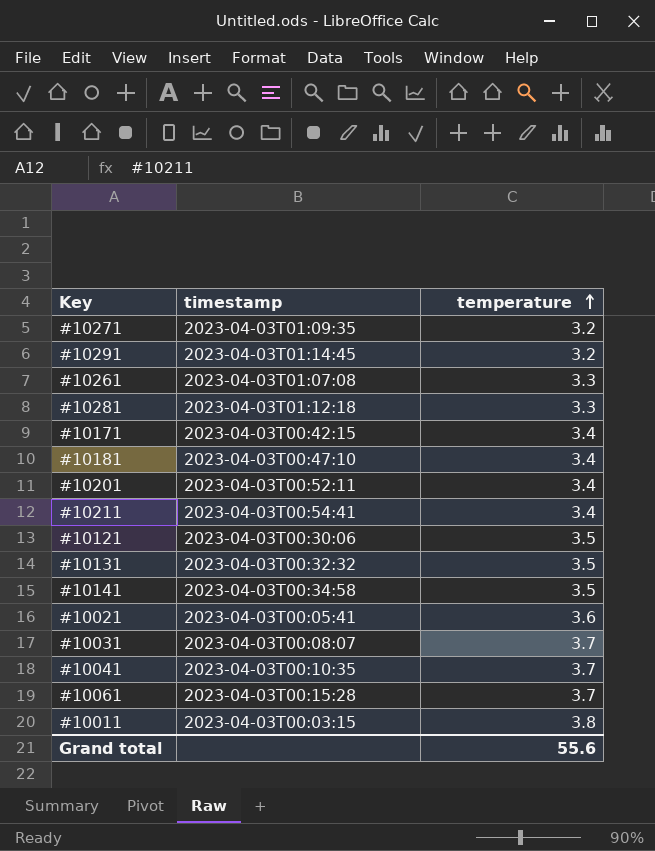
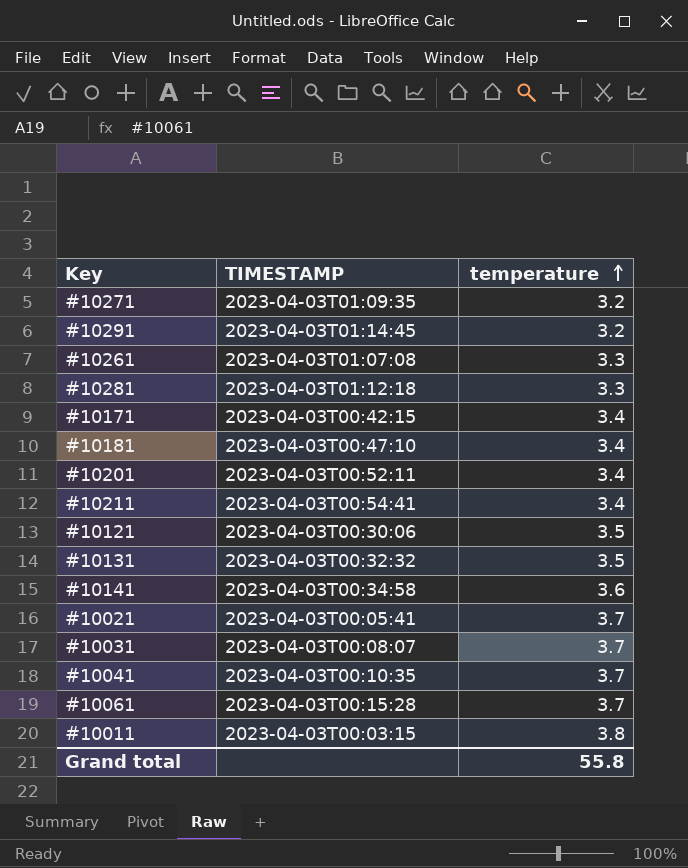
column name: timestamp -> TIMESTAMP
#10141 | temperature: 3.5 -> 3.6
#10021 | temperature: 3.6 -> 3.7
Grand total | temperature: 55.6 -> 55.8

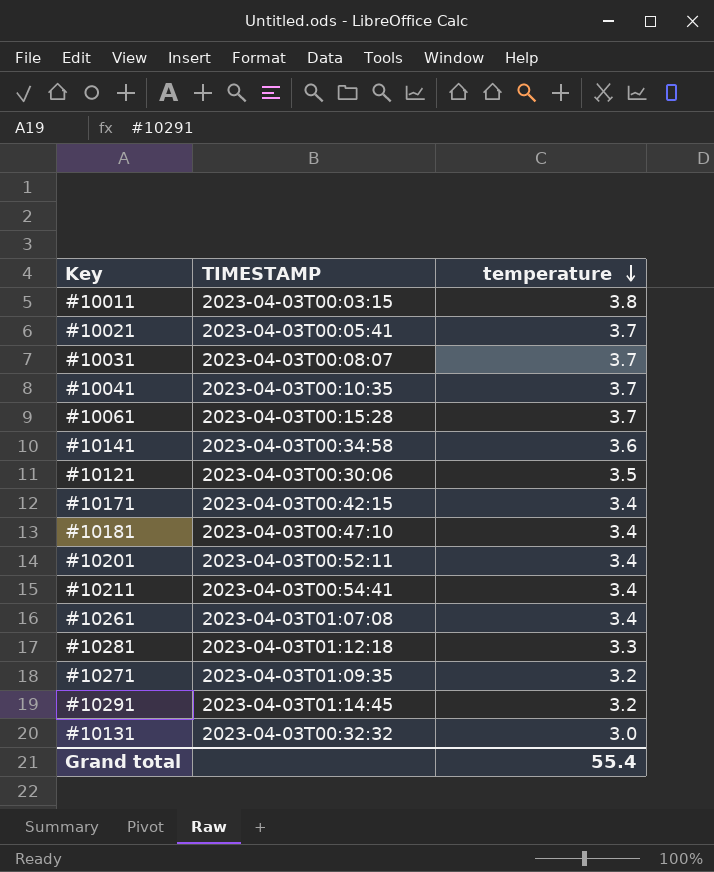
row order: temperature ascending -> temperature descending
#10261 | temperature: 3.3 -> 3.4
#10131 | temperature: 3.5 -> 3.0
Grand total | temperature: 55.8 -> 55.4

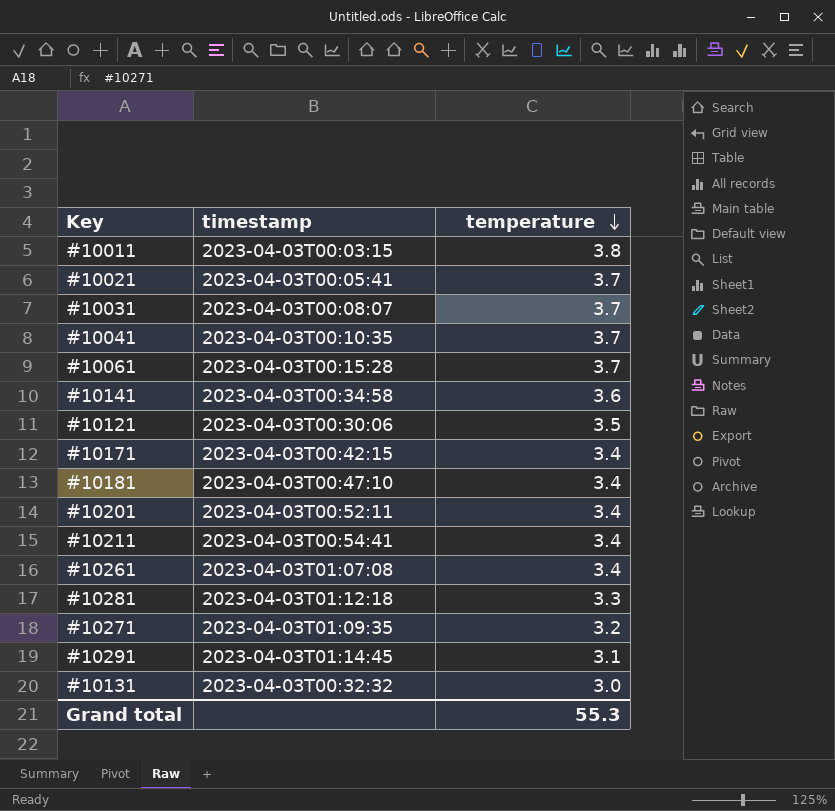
column name: TIMESTAMP -> timestamp
#10291 | temperature: 3.2 -> 3.1
Grand total | temperature: 55.4 -> 55.3

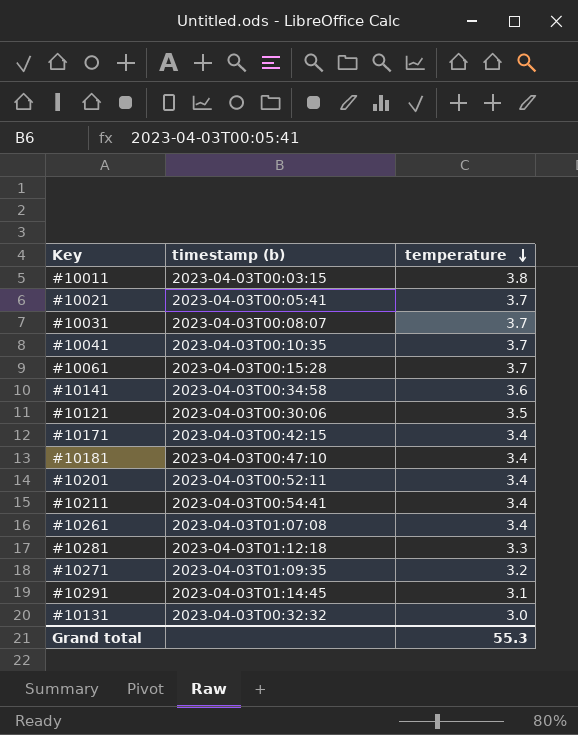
column name: timestamp -> timestamp (b)

